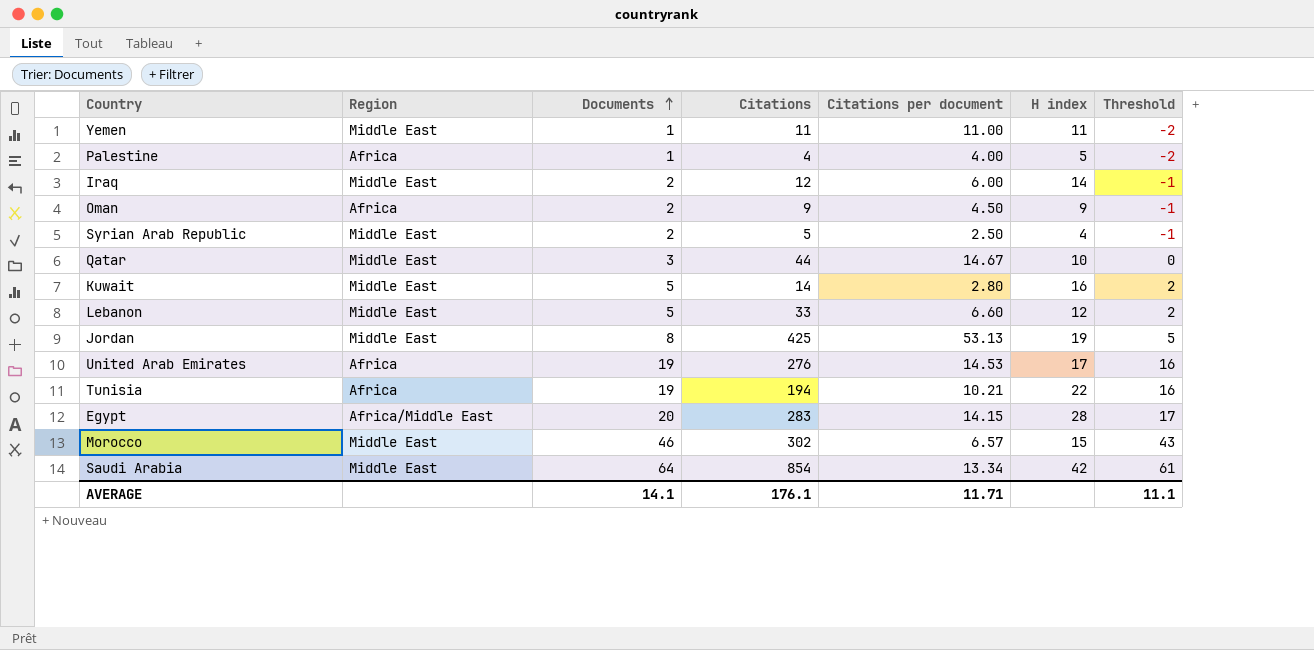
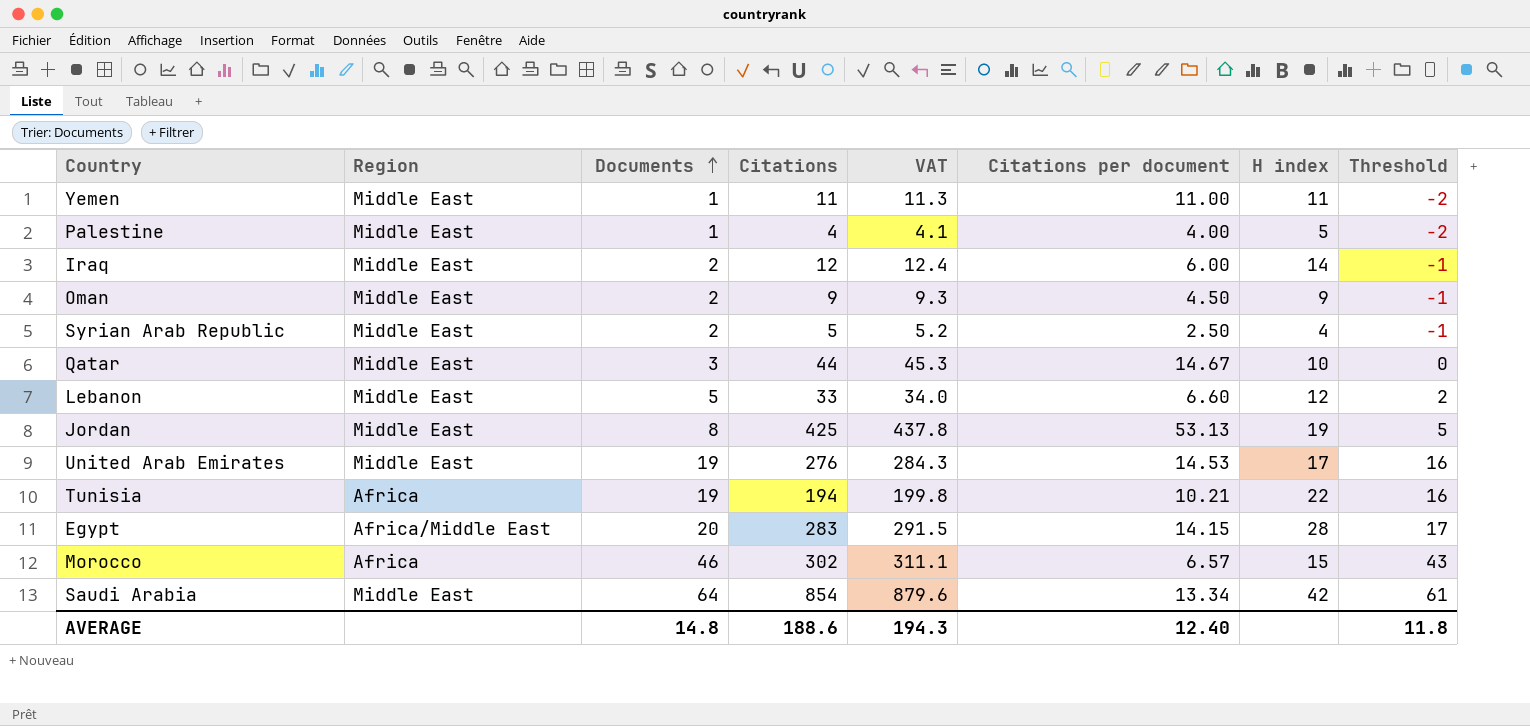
column VAT | formula: none -> [Citations] * 1.03
row Kuwait: Middle East | 5 | 14 | 2.80 | 16 | 2 -> none
Palestine | Region: Africa -> Middle East
Oman | Region: Africa -> Middle East
United Arab Emirates | Region: Africa -> Middle East
Morocco | Region: Middle East -> Africa
AVERAGE | Documents: 14.1 -> 14.8
AVERAGE | Citations: 176.1 -> 188.6
AVERAGE | Citations per document: 11.71 -> 12.40
AVERAGE | Threshold: 11.1 -> 11.8

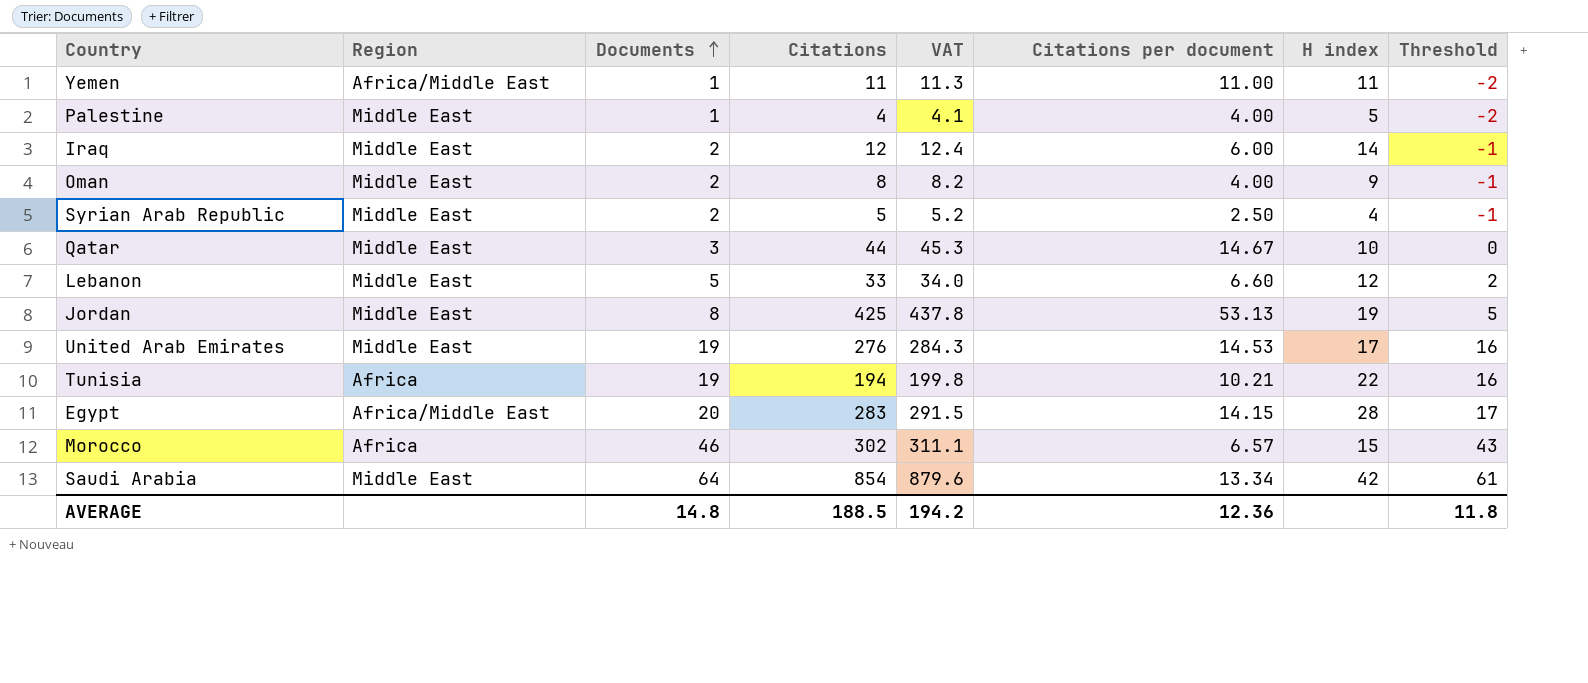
Yemen | Region: Middle East -> Africa/Middle East
Oman | Citations: 9 -> 8
Oman | VAT: 9.3 -> 8.2
Oman | Citations per document: 4.50 -> 4.00
AVERAGE | Citations: 188.6 -> 188.5
AVERAGE | VAT: 194.3 -> 194.2
AVERAGE | Citations per document: 12.40 -> 12.36

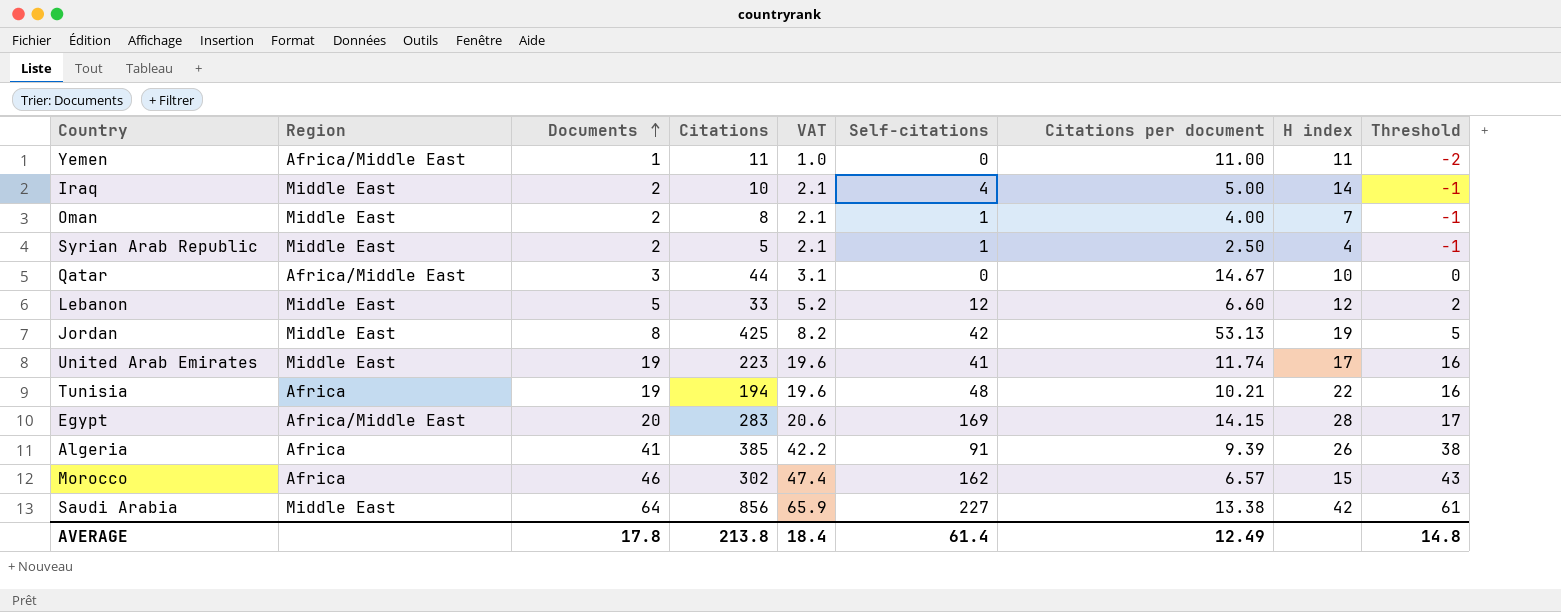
column VAT | formula: [Citations] * 1.03 -> [Documents] * 1.03
column Self-citations | position: none -> 6
row Palestine: Middle East | 1 | 4 | 4.1 | 4.00 | 5 | -2 -> none
Iraq | Citations: 12 -> 10
Iraq | Citations per document: 6.00 -> 5.00
Oman | H index: 9 -> 7
Qatar | Region: Middle East -> Africa/Middle East
United Arab Emirates | Citations: 276 -> 223
United Arab Emirates | Citations per document: 14.53 -> 11.74
row Algeria: none -> Africa | 41 | 385 | 42.2 | 91 | 9.39 | 26 | 38
Saudi Arabia | Citations: 854 -> 856
Saudi Arabia | Citations per document: 13.34 -> 13.38
AVERAGE | Documents: 14.8 -> 17.8
AVERAGE | Citations: 188.5 -> 213.8
AVERAGE | VAT: 194.2 -> 18.4
AVERAGE | Citations per document: 12.36 -> 12.49
AVERAGE | Threshold: 11.8 -> 14.8

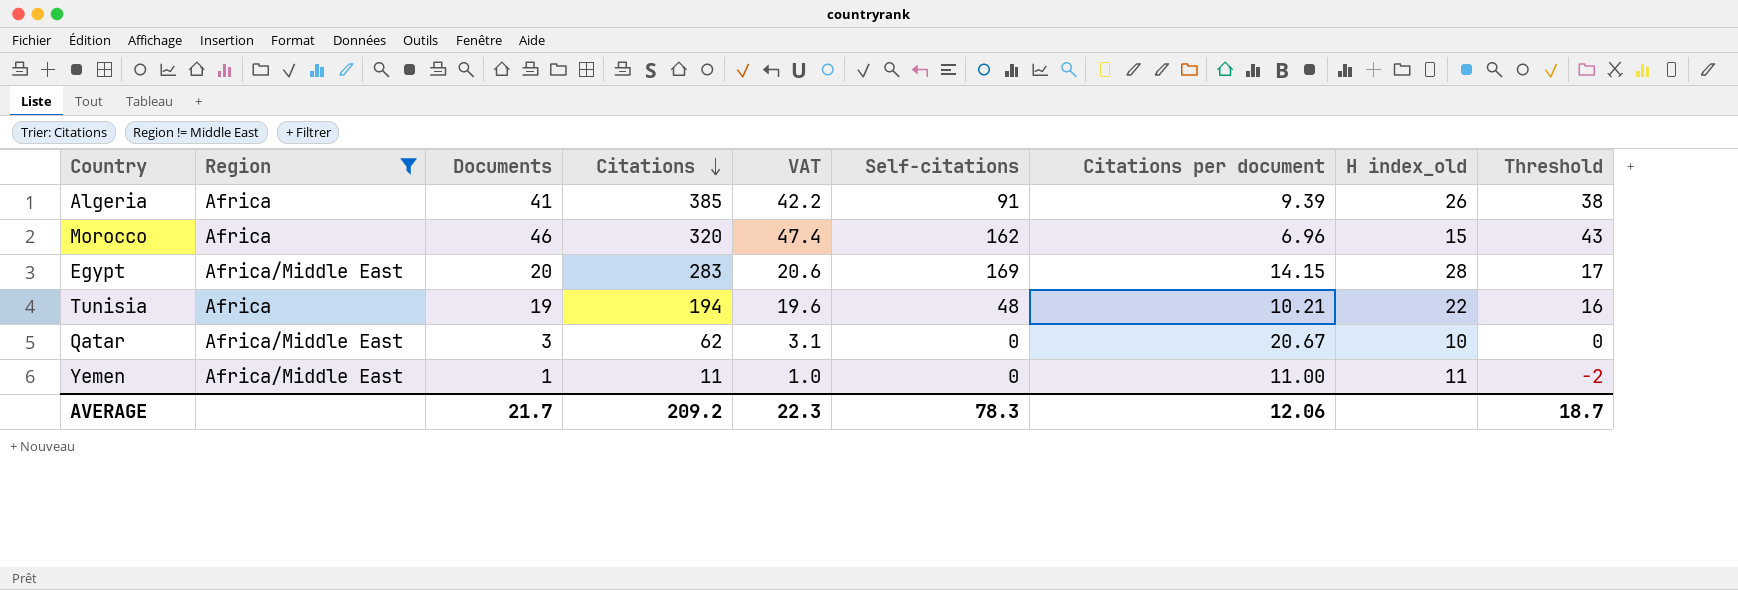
filter: none -> Region != Middle East
row order: Documents ascending -> Citations descending
column name: H index -> H index_old
Morocco | Citations: 302 -> 320
Morocco | Citations per document: 6.57 -> 6.96
Qatar | Citations: 44 -> 62
Qatar | Citations per document: 14.67 -> 20.67
AVERAGE | Documents: 17.8 -> 21.7
AVERAGE | Citations: 213.8 -> 209.2
AVERAGE | VAT: 18.4 -> 22.3
AVERAGE | Self-citations: 61.4 -> 78.3
AVERAGE | Citations per document: 12.49 -> 12.06
AVERAGE | Threshold: 14.8 -> 18.7

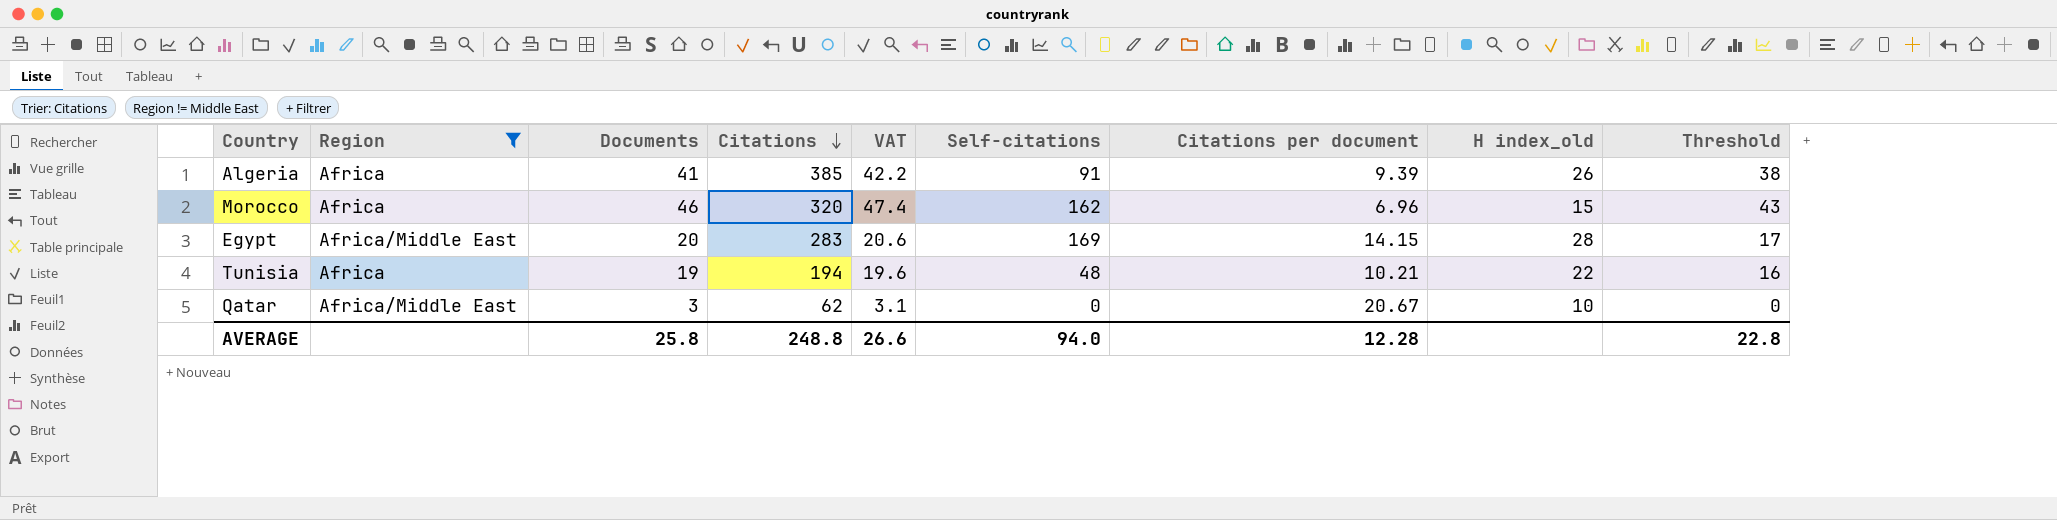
row Yemen: Africa/Middle East | 1 | 11 | 1.0 | 0 | 11.00 | 11 | -2 -> none
AVERAGE | Documents: 21.7 -> 25.8
AVERAGE | Citations: 209.2 -> 248.8
AVERAGE | VAT: 22.3 -> 26.6
AVERAGE | Self-citations: 78.3 -> 94.0
AVERAGE | Citations per document: 12.06 -> 12.28
AVERAGE | Threshold: 18.7 -> 22.8

